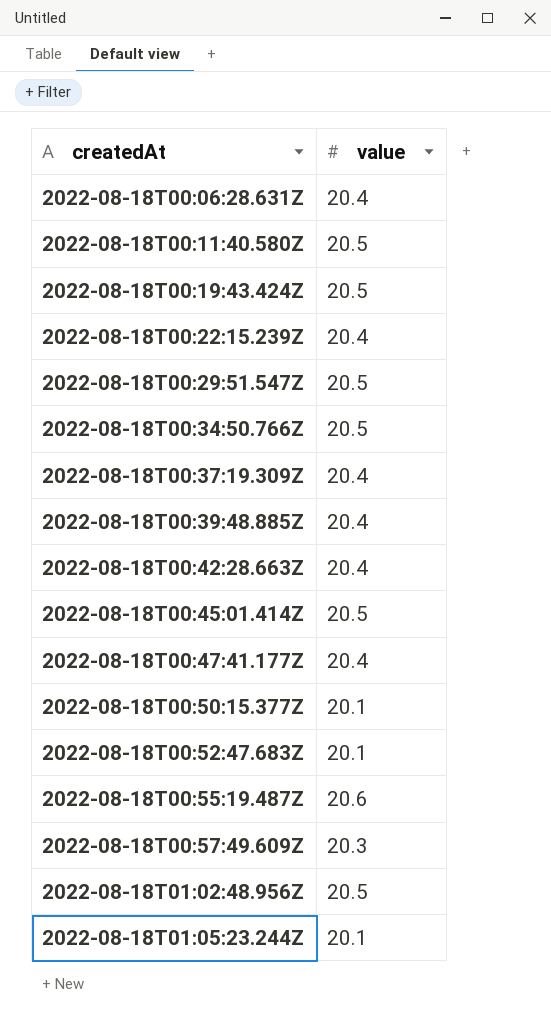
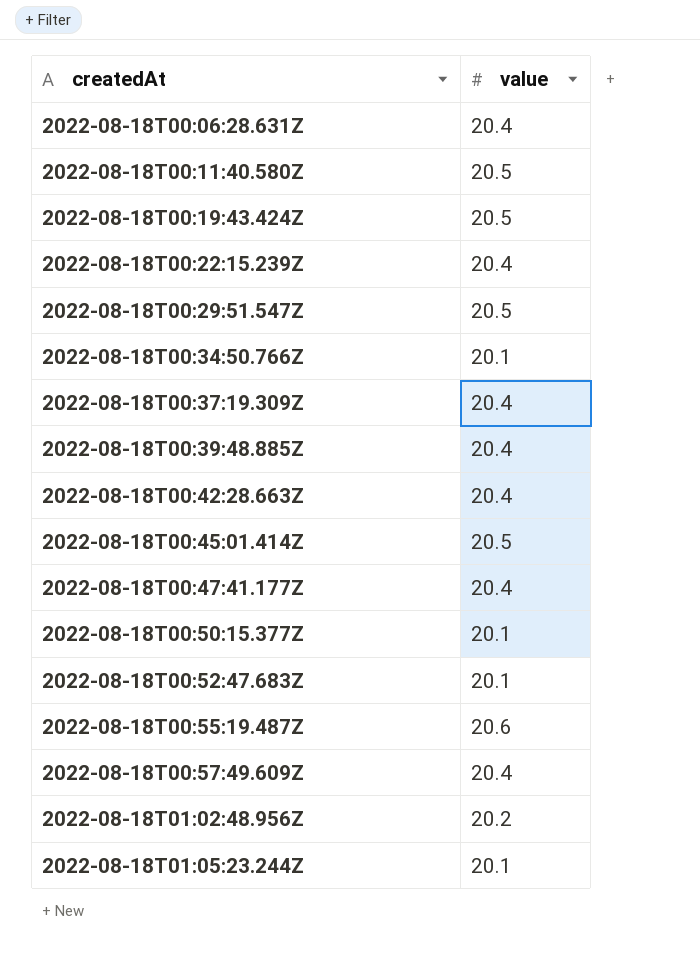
2022-08-18T00:34:50.766Z | value: 20.5 -> 20.1
2022-08-18T00:57:49.609Z | value: 20.3 -> 20.4
2022-08-18T01:02:48.956Z | value: 20.5 -> 20.2

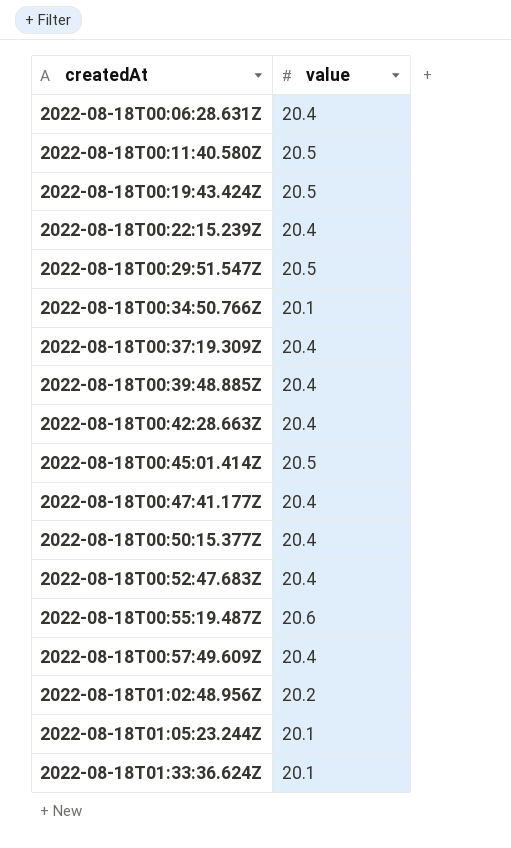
2022-08-18T00:50:15.377Z | value: 20.1 -> 20.4
2022-08-18T00:52:47.683Z | value: 20.1 -> 20.4
row 2022-08-18T01:33:36.624Z: none -> 20.1

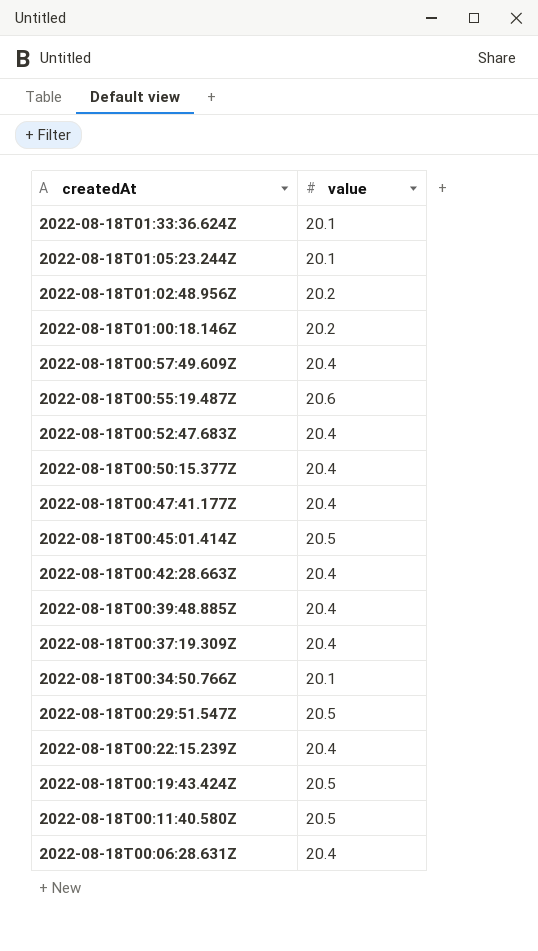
row order: createdAt ascending -> createdAt descending
row 2022-08-18T01:00:18.146Z: none -> 20.2

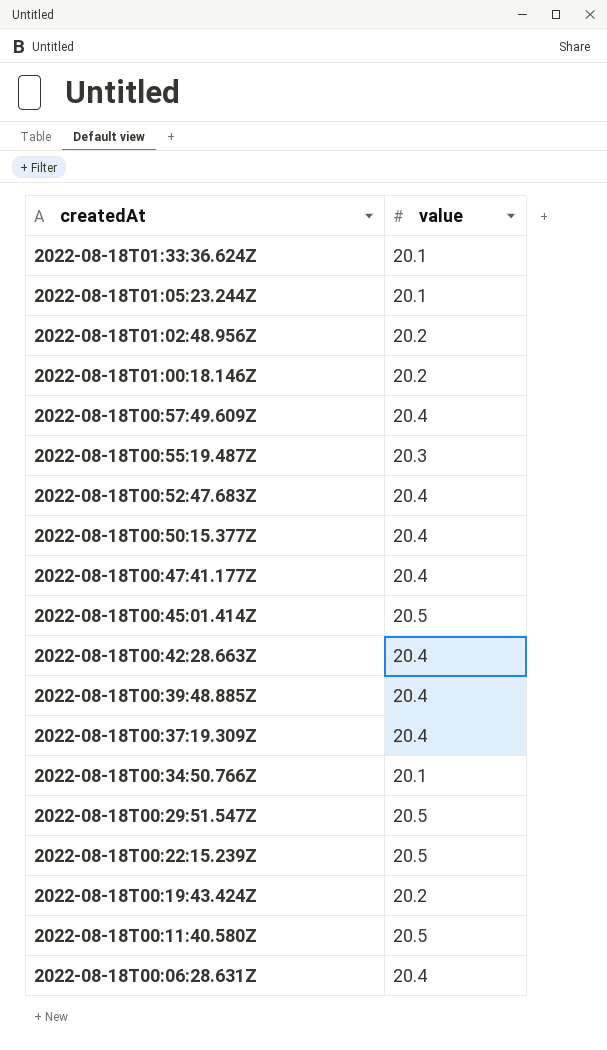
2022-08-18T00:55:19.487Z | value: 20.6 -> 20.3
2022-08-18T00:22:15.239Z | value: 20.4 -> 20.5
2022-08-18T00:19:43.424Z | value: 20.5 -> 20.2

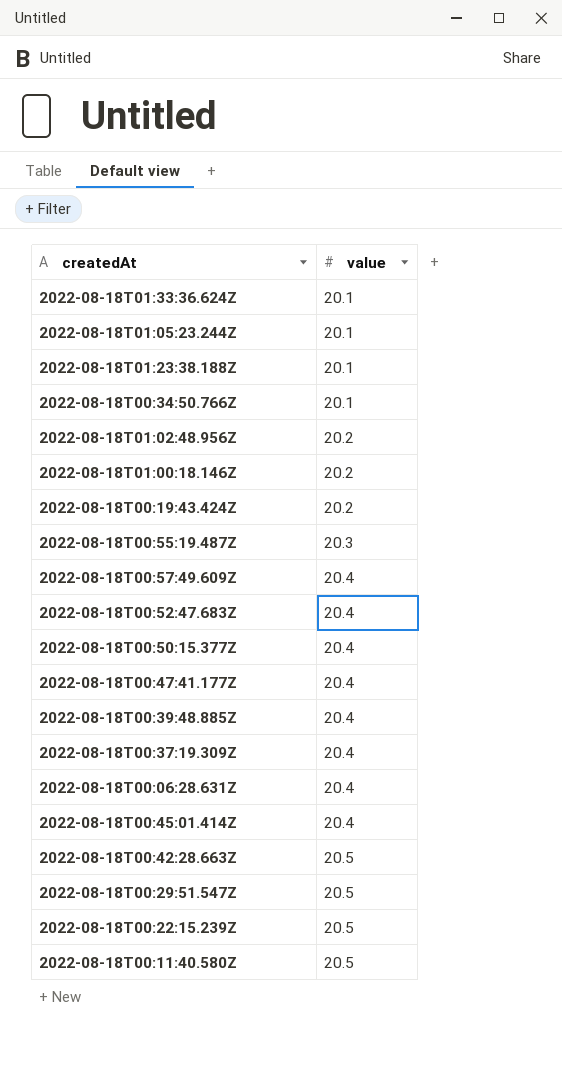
row order: createdAt descending -> value ascending
row 2022-08-18T01:23:38.188Z: none -> 20.1
2022-08-18T00:45:01.414Z | value: 20.5 -> 20.4
2022-08-18T00:42:28.663Z | value: 20.4 -> 20.5

